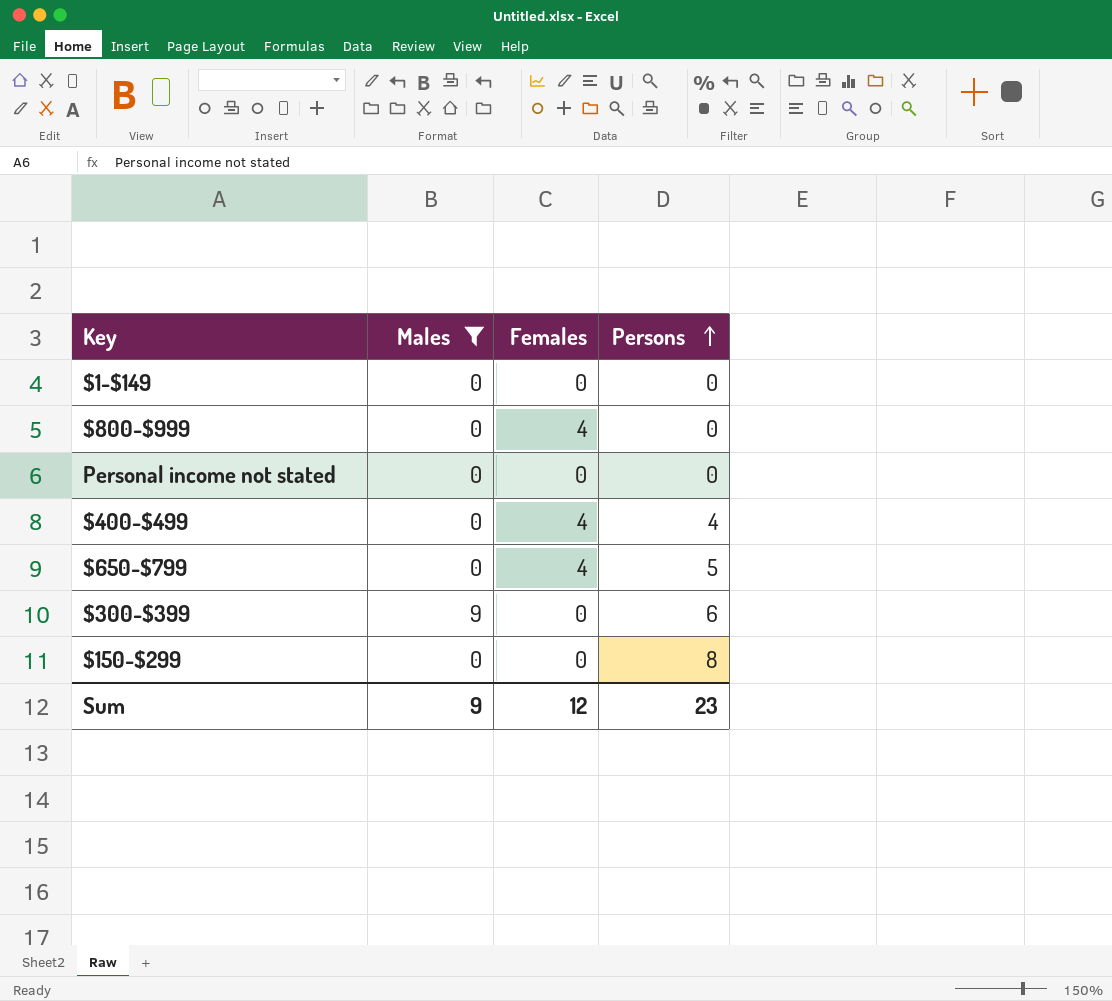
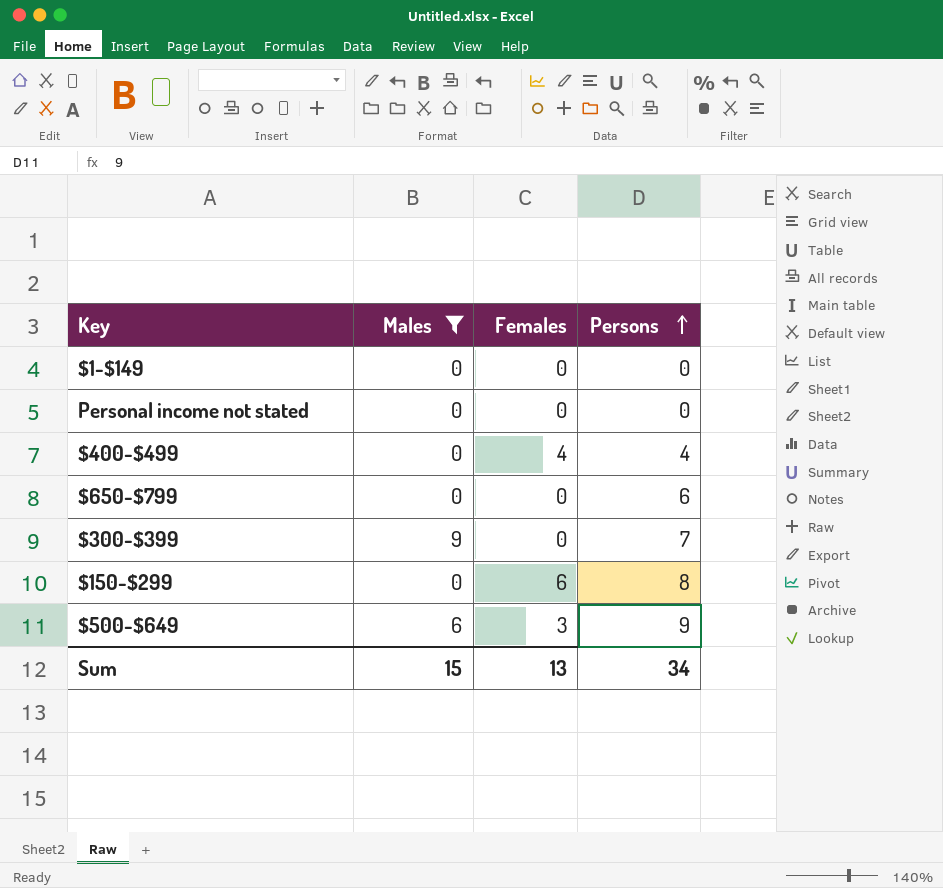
row $800-$999: 0 | 4 | 0 -> none
$650-$799 | Females: 4 -> 0
$650-$799 | Persons: 5 -> 6
$300-$399 | Persons: 6 -> 7
$150-$299 | Females: 0 -> 6
row $500-$649: none -> 6 | 3 | 9
Sum | Males: 9 -> 15
Sum | Females: 12 -> 13
Sum | Persons: 23 -> 34

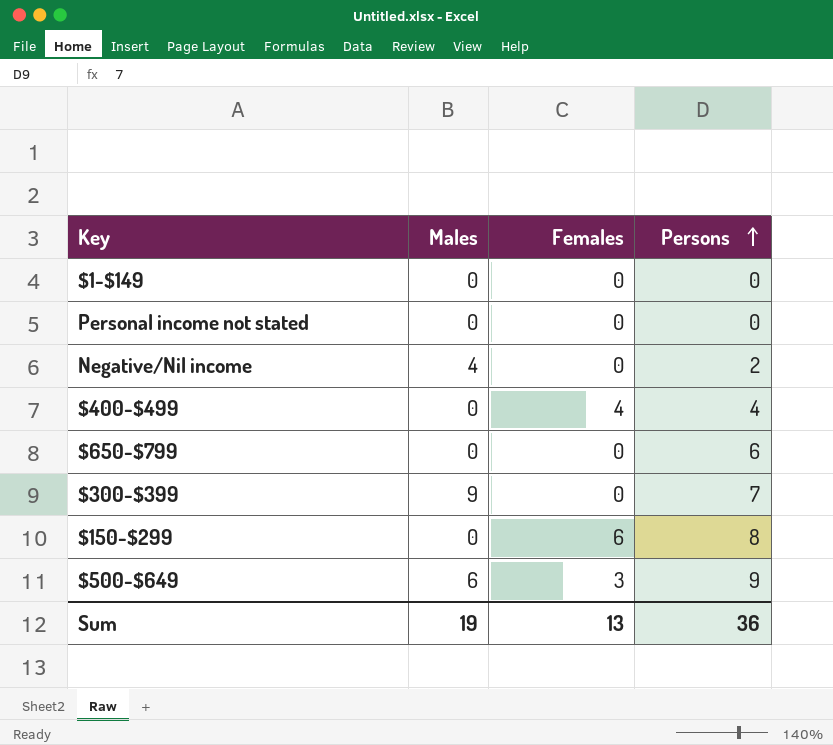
filter: Males != 4 -> none
Sum | Males: 15 -> 19
Sum | Persons: 34 -> 36

